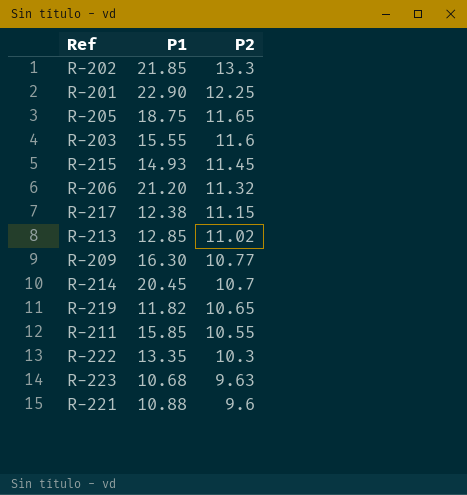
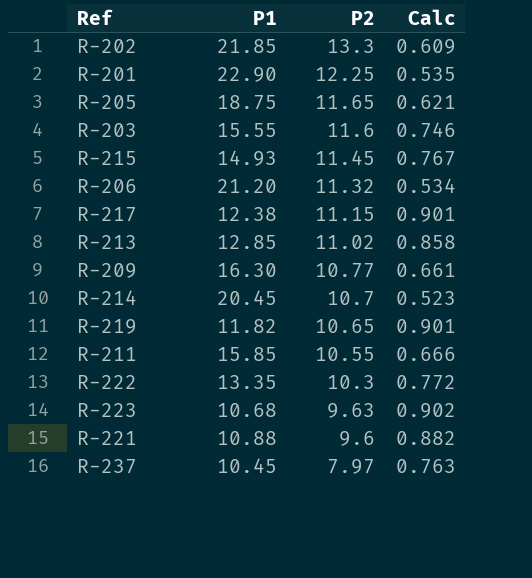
column Calc | formula: none -> [P2] / [P1]
row R-237: none -> 10.45 | 7.97 | 0.763

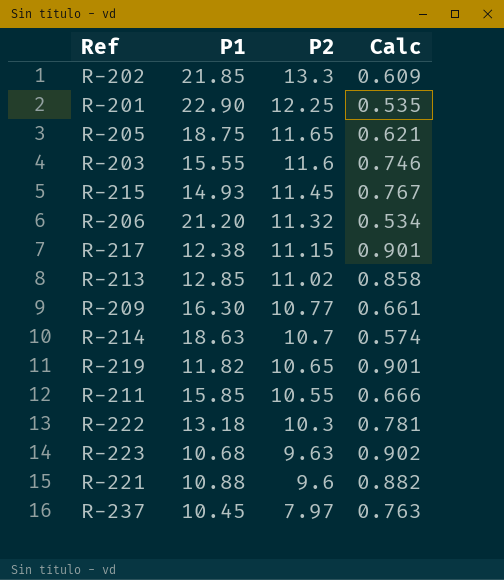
R-214 | P1: 20.45 -> 18.63
R-214 | Calc: 0.523 -> 0.574
R-222 | P1: 13.35 -> 13.18
R-222 | Calc: 0.772 -> 0.781

